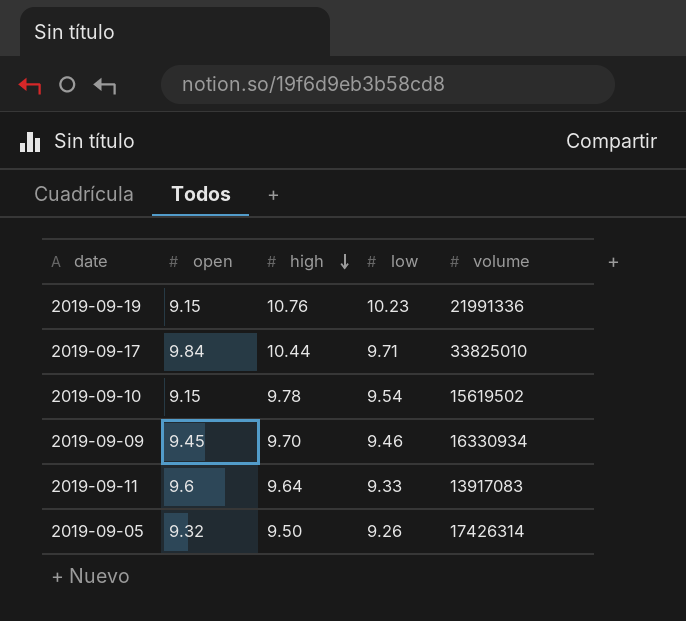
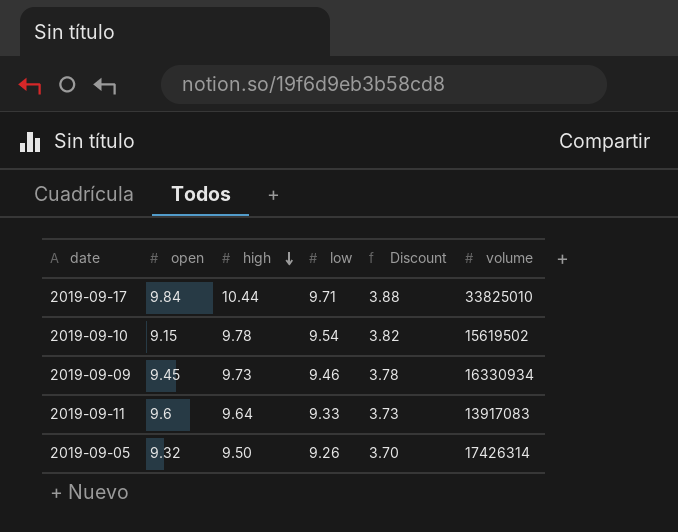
column Discount | formula: none -> [low] * 0.4
row 2019-09-19: 9.15 | 10.76 | 10.23 | 21991336 -> none
2019-09-09 | high: 9.70 -> 9.73

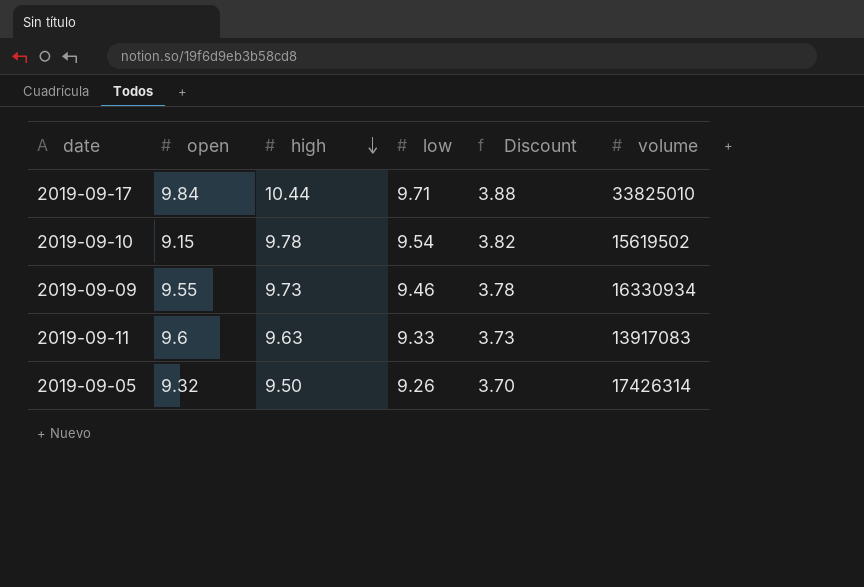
2019-09-09 | open: 9.45 -> 9.55
2019-09-11 | high: 9.64 -> 9.63

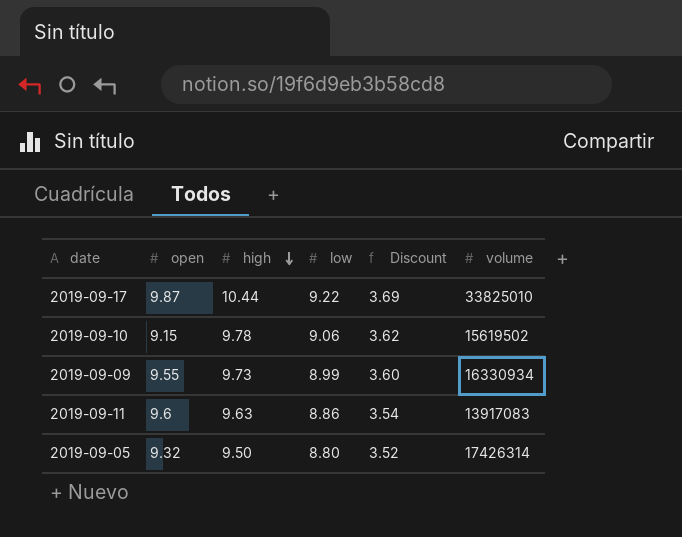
2019-09-17 | open: 9.84 -> 9.87
2019-09-17 | low: 9.71 -> 9.22
2019-09-17 | Discount: 3.88 -> 3.69
2019-09-10 | low: 9.54 -> 9.06
2019-09-10 | Discount: 3.82 -> 3.62
2019-09-09 | low: 9.46 -> 8.99
2019-09-09 | Discount: 3.78 -> 3.60
2019-09-11 | low: 9.33 -> 8.86
2019-09-11 | Discount: 3.73 -> 3.54
2019-09-05 | low: 9.26 -> 8.80
2019-09-05 | Discount: 3.70 -> 3.52

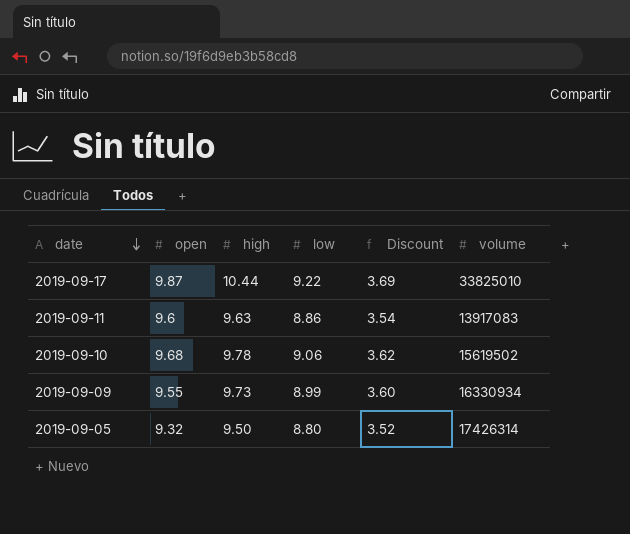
row order: high descending -> date descending
2019-09-10 | open: 9.15 -> 9.68

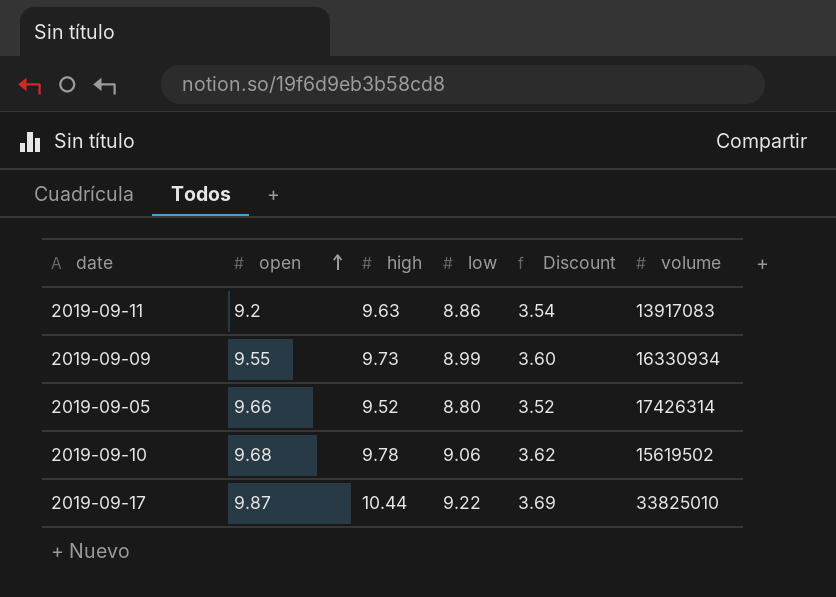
row order: date descending -> open ascending
2019-09-11 | open: 9.6 -> 9.2
2019-09-05 | open: 9.32 -> 9.66
2019-09-05 | high: 9.50 -> 9.52

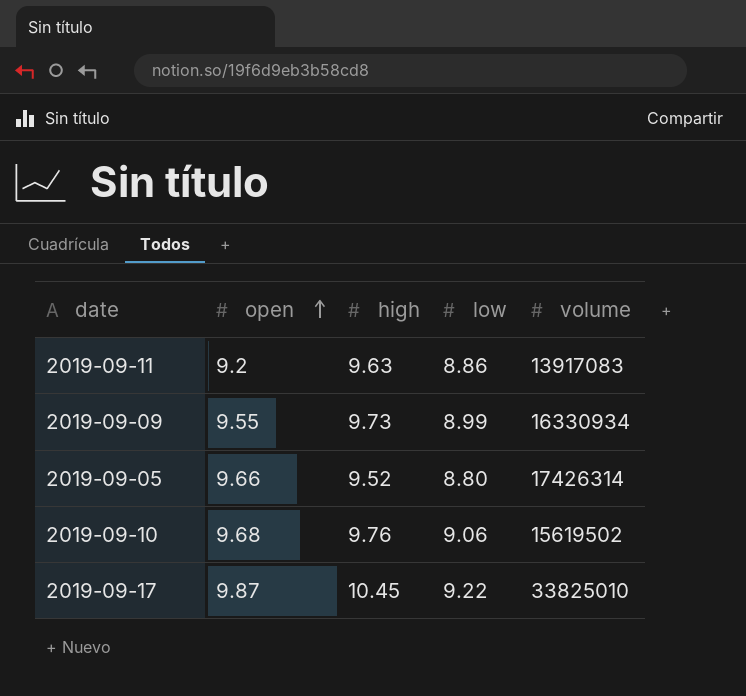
column Discount | formula: [low] * 0.4 -> none
2019-09-10 | high: 9.78 -> 9.76
2019-09-17 | high: 10.44 -> 10.45

